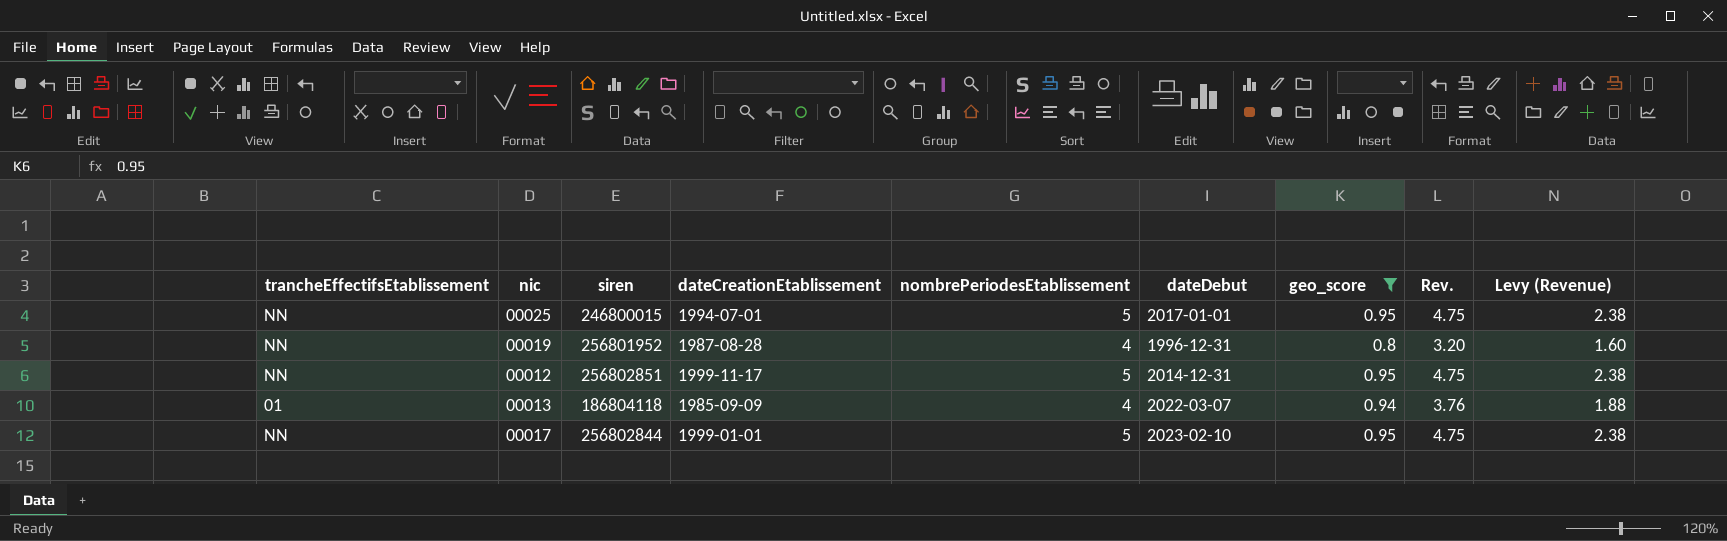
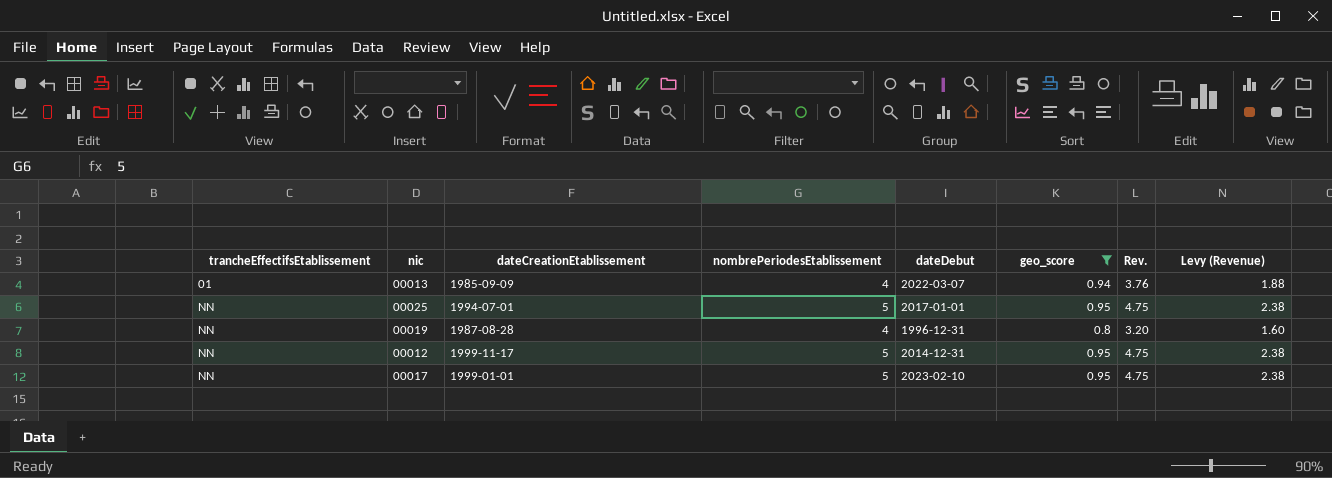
row order: none -> trancheEffectifsEtablissement ascending
column siren | position: 3 -> none

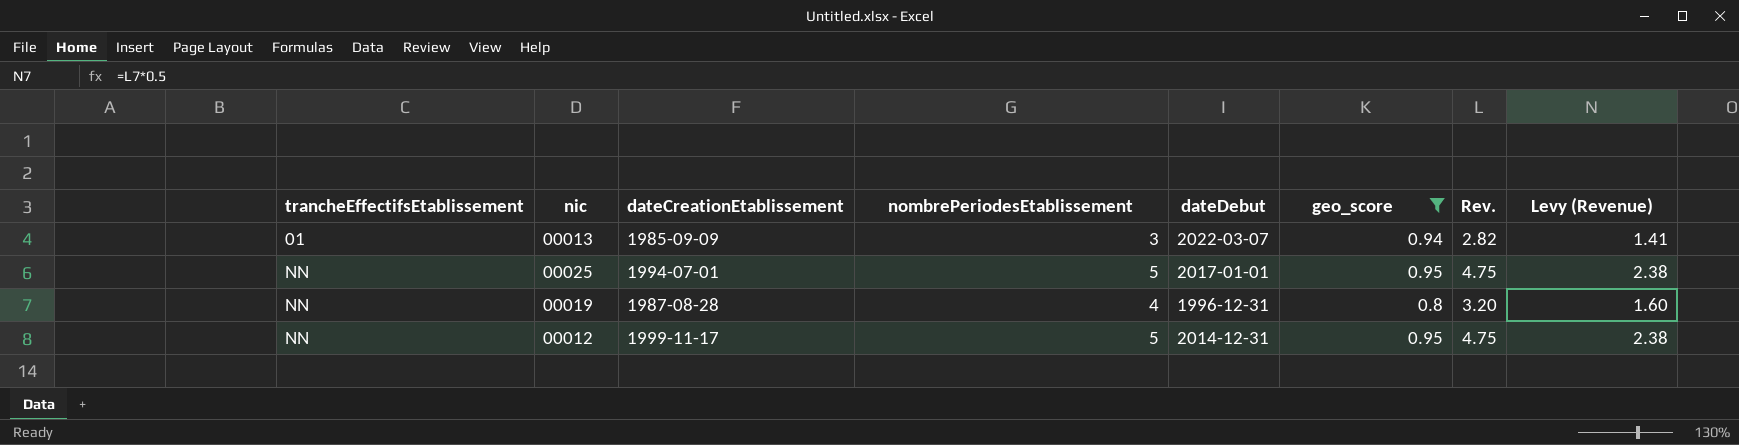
row 00017: NN | 1999-01-01 | 5 | 2023-02-10 | 0.95 | 4.75 | 2.38 -> none
00013 | nombrePeriodesEtablissement: 4 -> 3
00013 | Rev.: 3.76 -> 2.82
00013 | Levy (Revenue): 1.88 -> 1.41

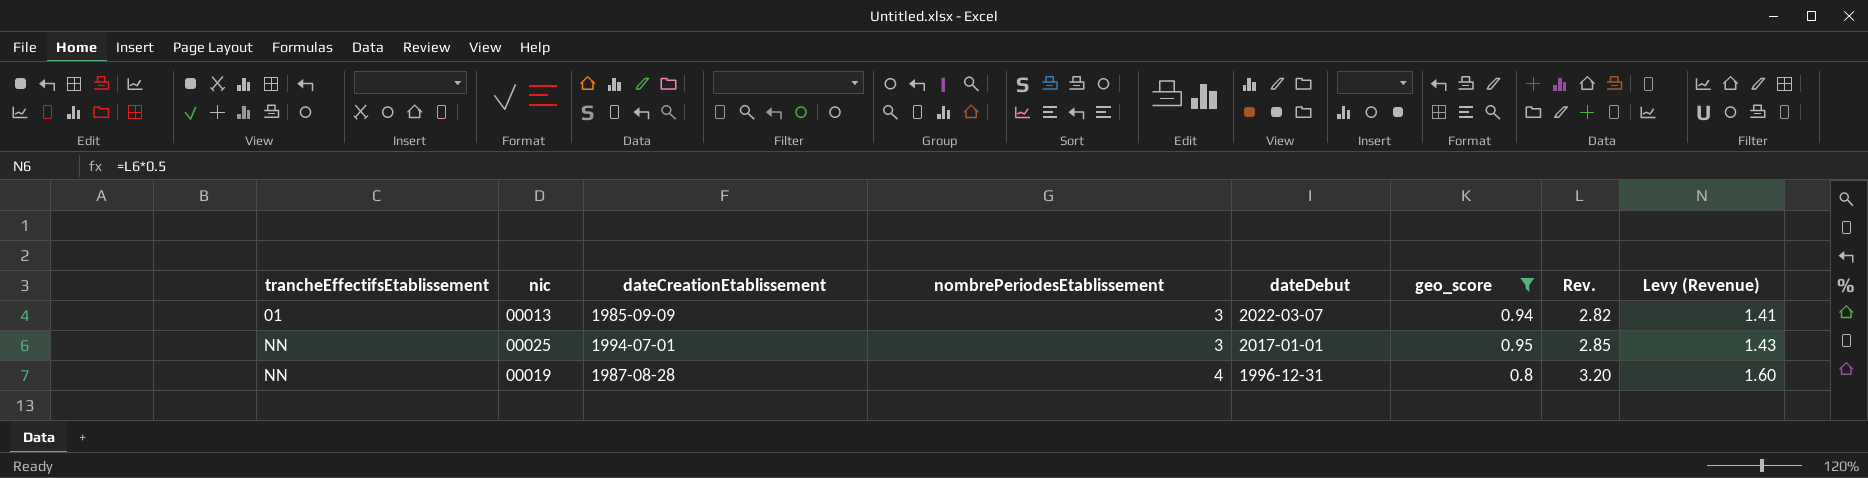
row 00012: NN | 1999-11-17 | 5 | 2014-12-31 | 0.95 | 4.75 | 2.38 -> none
00025 | nombrePeriodesEtablissement: 5 -> 3
00025 | Rev.: 4.75 -> 2.85
00025 | Levy (Revenue): 2.38 -> 1.43

